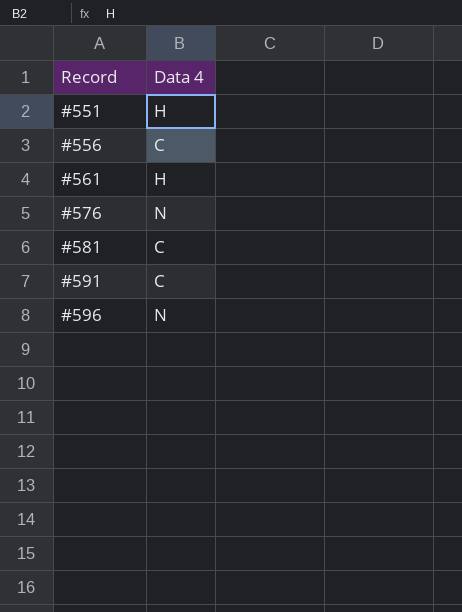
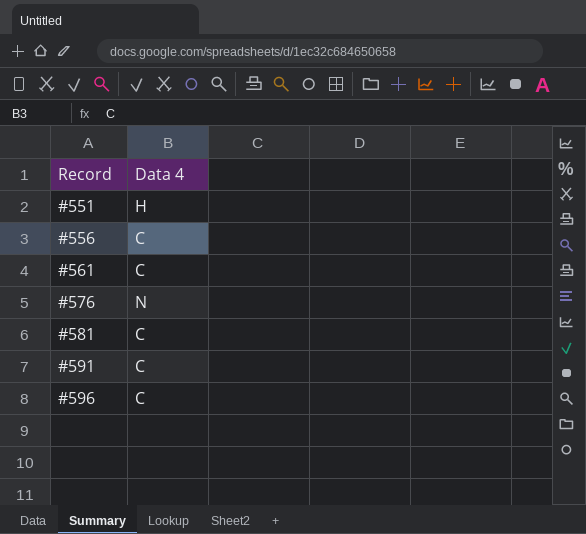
#561 | Data 4: H -> C
#596 | Data 4: N -> C

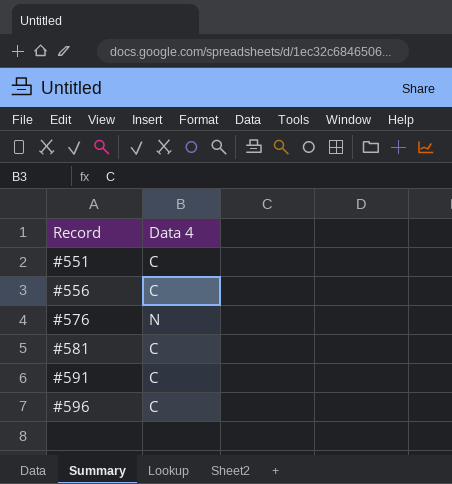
row #561: C -> none
#551 | Data 4: H -> C

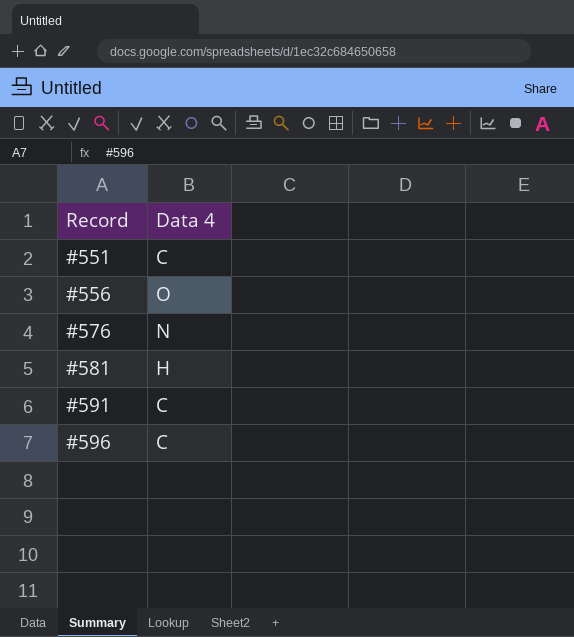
#556 | Data 4: C -> O
#581 | Data 4: C -> H

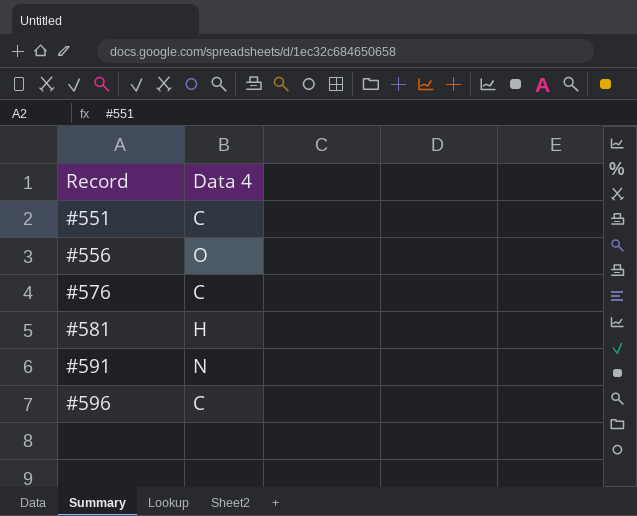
#576 | Data 4: N -> C
#591 | Data 4: C -> N

